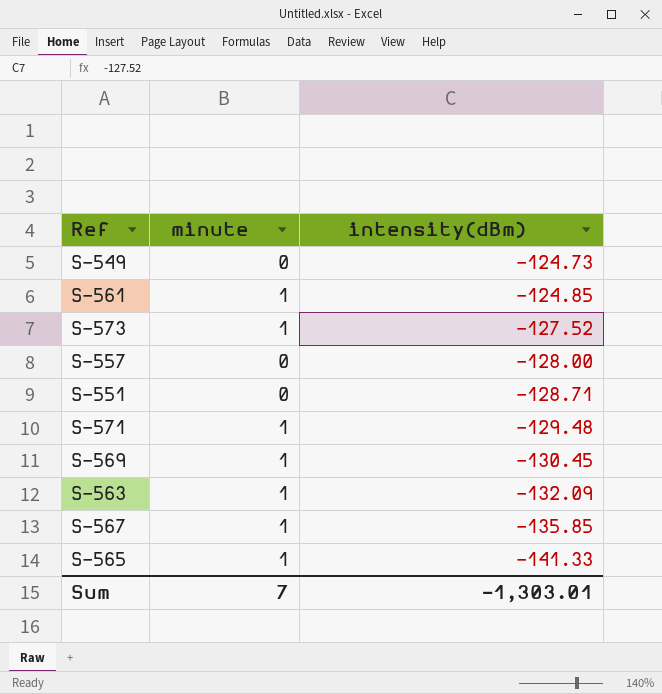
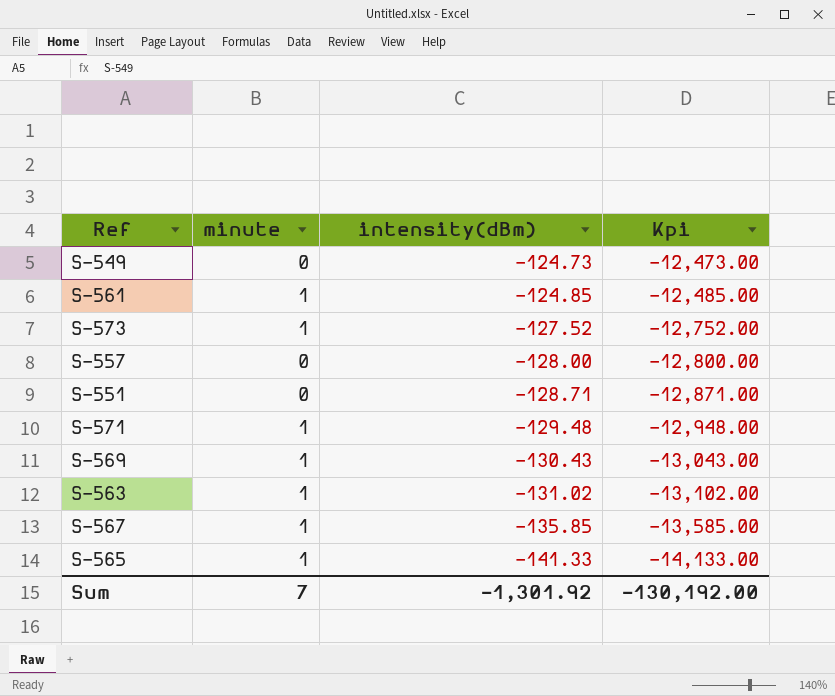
column Kpi | formula: none -> [intensity(dBm)] * 100
S-569 | intensity(dBm): -130.45 -> -130.43
S-563 | intensity(dBm): -132.09 -> -131.02
Sum | intensity(dBm): -1,303.01 -> -1,301.92

